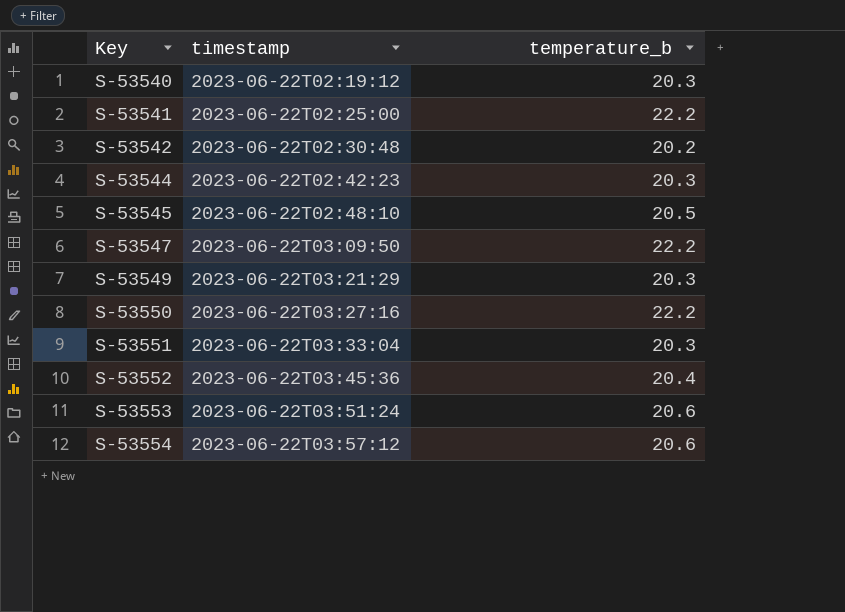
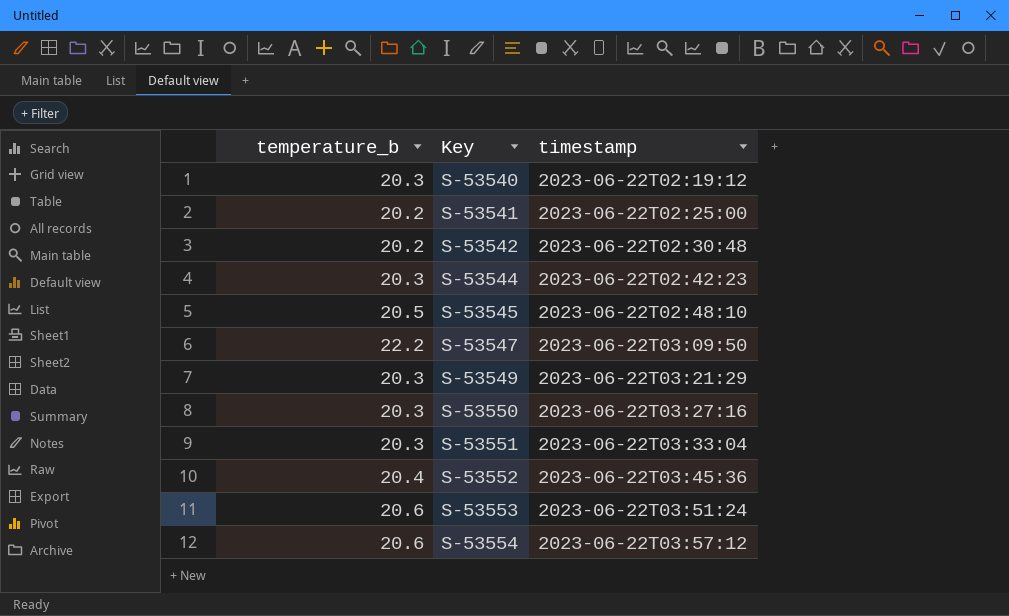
column temperature_b | position: 3 -> 1
S-53541 | temperature_b: 22.2 -> 20.2
S-53550 | temperature_b: 22.2 -> 20.3

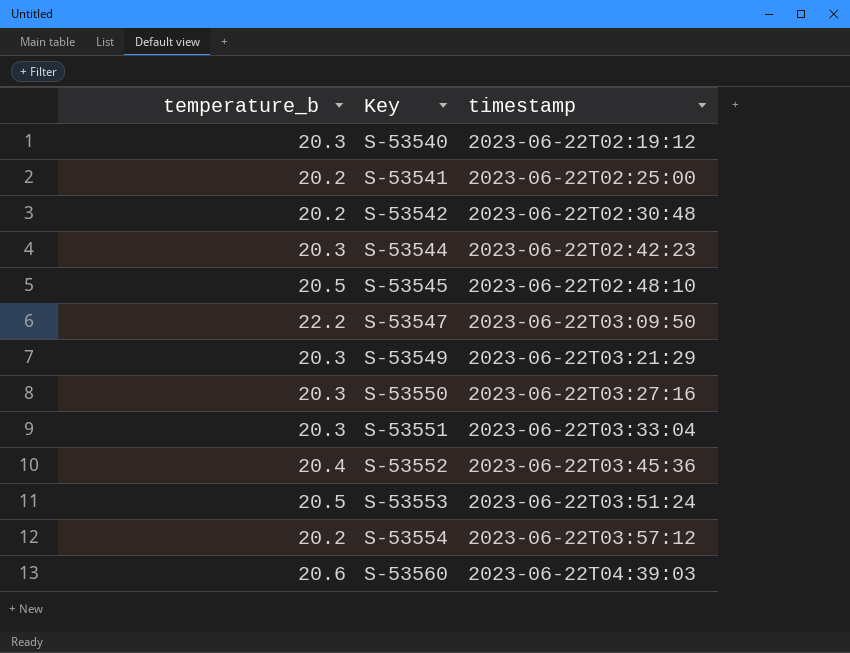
S-53553 | temperature_b: 20.6 -> 20.5
S-53554 | temperature_b: 20.6 -> 20.2
row S-53560: none -> 20.6 | 2023-06-22T04:39:03

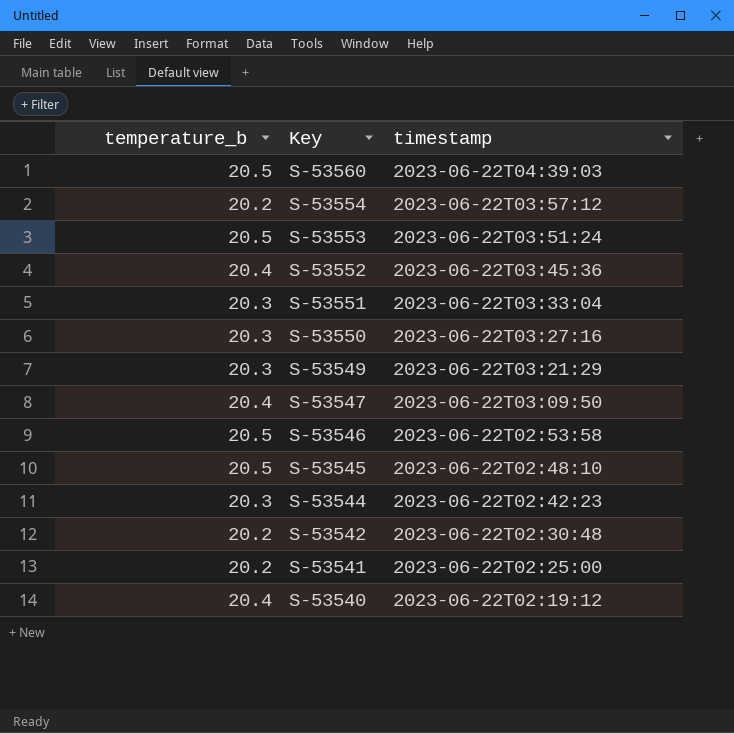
row order: Key ascending -> Key descending
S-53560 | temperature_b: 20.6 -> 20.5
S-53547 | temperature_b: 22.2 -> 20.4
row S-53546: none -> 20.5 | 2023-06-22T02:53:58
S-53540 | temperature_b: 20.3 -> 20.4

